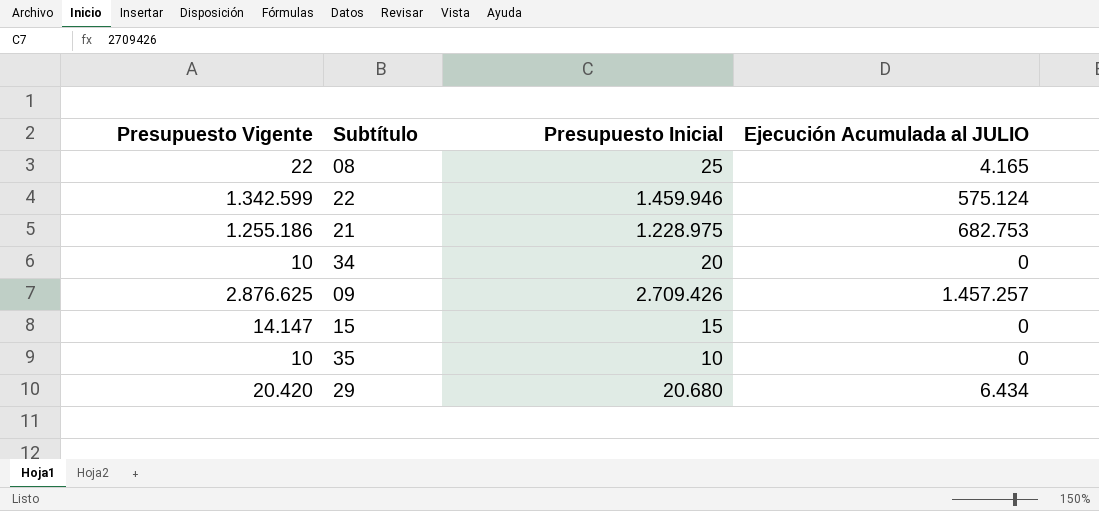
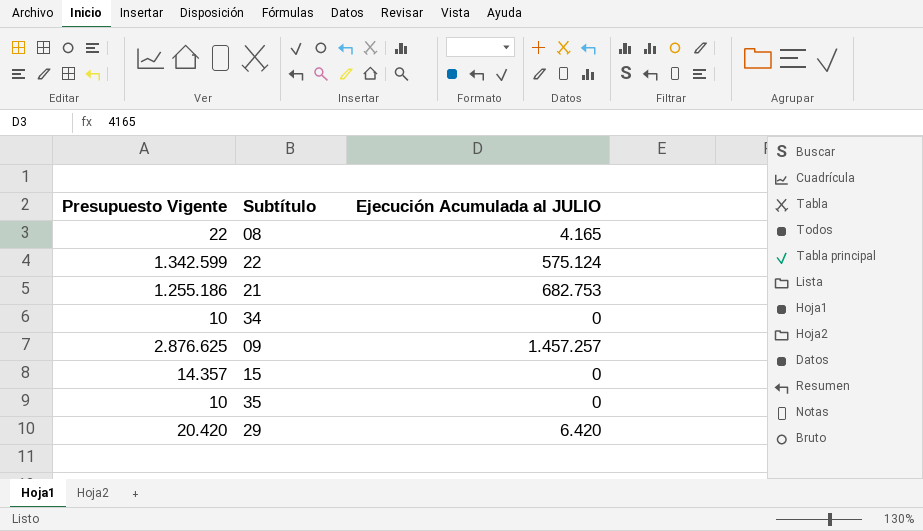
column Presupuesto Inicial | position: 3 -> none
15 | Presupuesto Vigente: 14.147 -> 14.357
29 | Ejecución Acumulada al JULIO: 6.434 -> 6.420

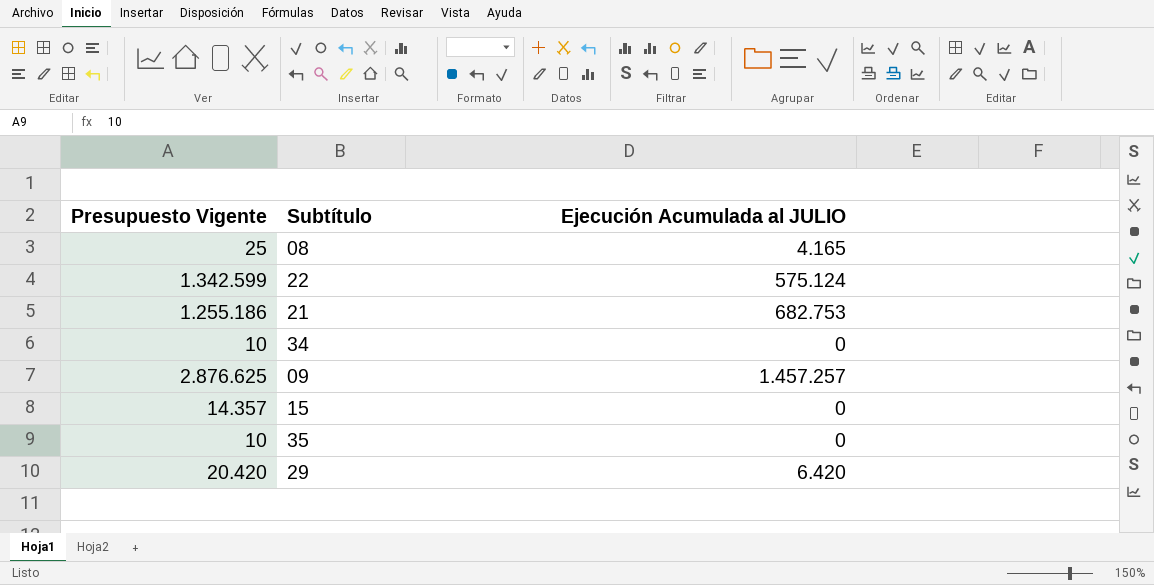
08 | Presupuesto Vigente: 22 -> 25

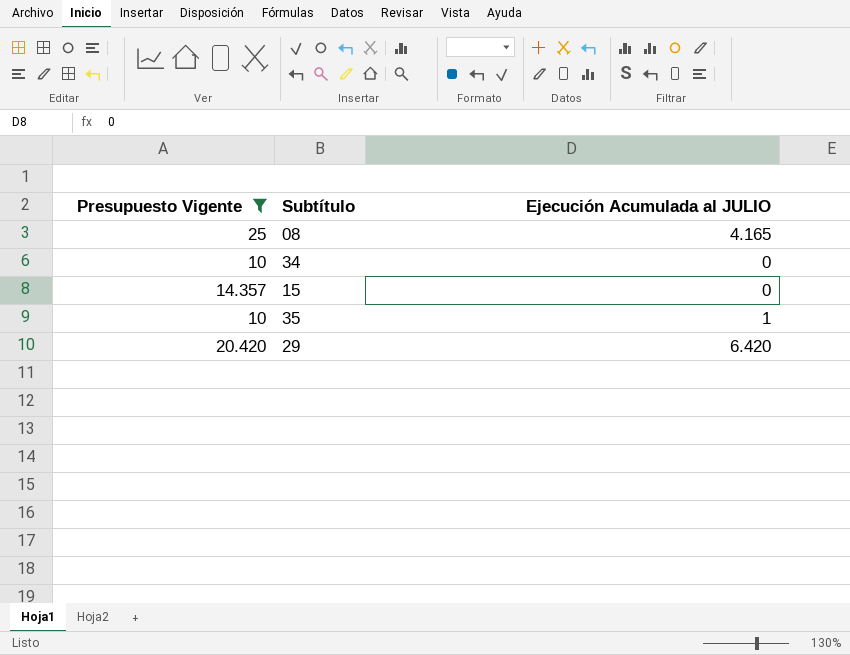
filter: none -> Presupuesto Vigente <= 20.420
35 | Ejecución Acumulada al JULIO: 0 -> 1

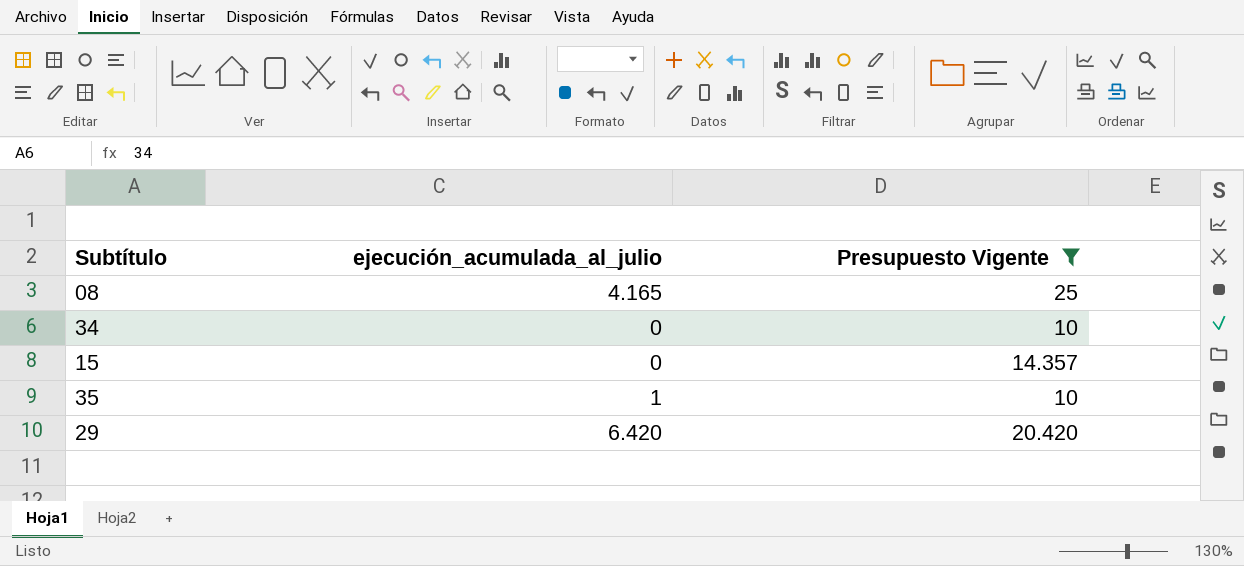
column name: Ejecución Acumulada al JULIO -> ejecución_acumulada_al_julio
column Presupuesto Vigente | position: 1 -> 3

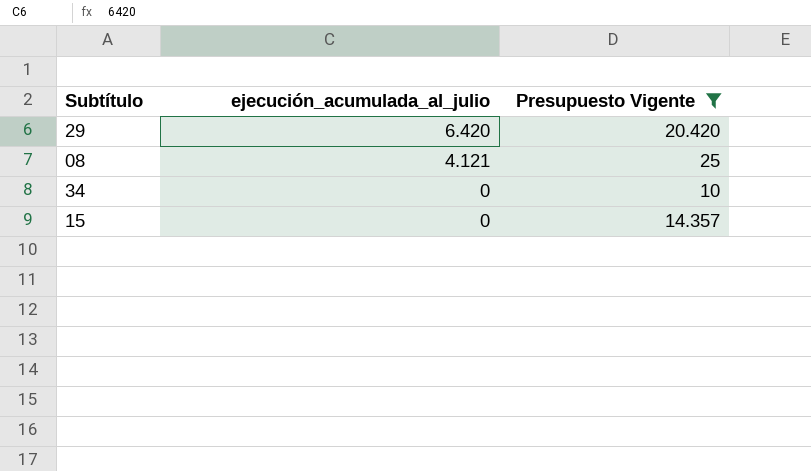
row order: none -> ejecución_acumulada_al_julio descending
row 35: 1 | 10 -> none
08 | ejecución_acumulada_al_julio: 4.165 -> 4.121

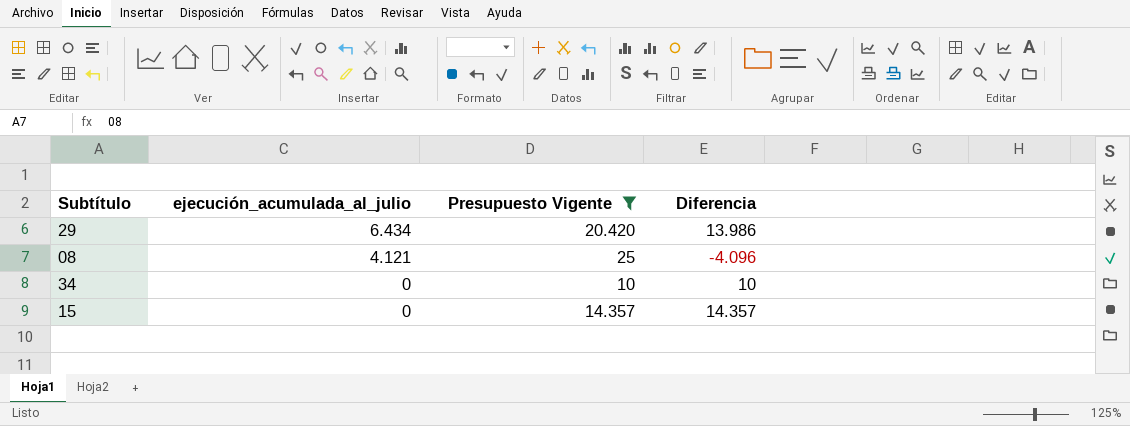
column Diferencia | formula: none -> [Presupuesto Vigente] - [ejecución_acumulada_al_julio]
29 | ejecución_acumulada_al_julio: 6.420 -> 6.434

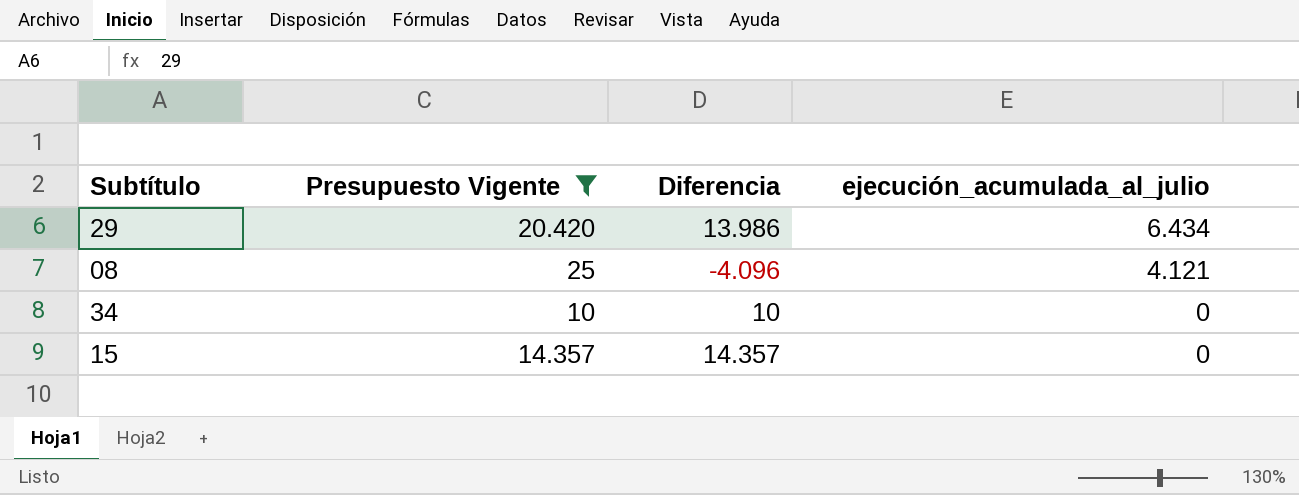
column ejecución_acumulada_al_julio | position: 2 -> 4

